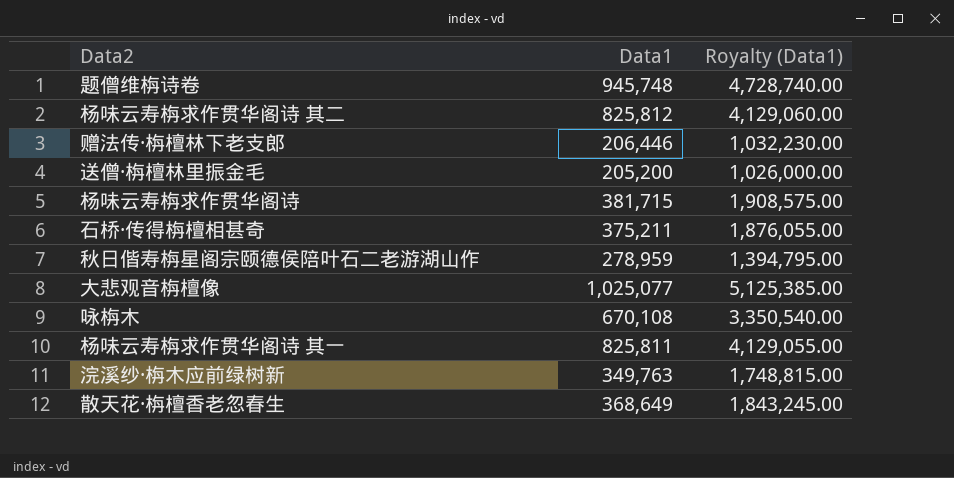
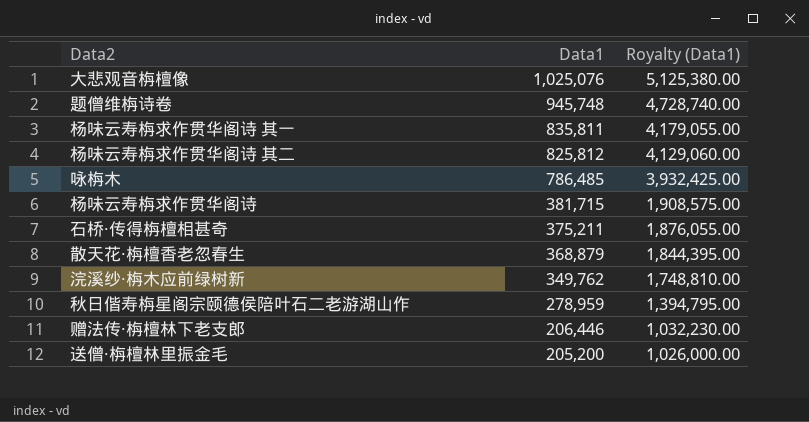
row order: none -> Data1 descending
大悲观音栴檀像 | Data1: 1,025,077 -> 1,025,076
大悲观音栴檀像 | Royalty (Data1): 5,125,385.00 -> 5,125,380.00
杨味云寿栴求作贯华阁诗 其一 | Data1: 825,811 -> 835,811
杨味云寿栴求作贯华阁诗 其一 | Royalty (Data1): 4,129,055.00 -> 4,179,055.00
咏栴木 | Data1: 670,108 -> 786,485
咏栴木 | Royalty (Data1): 3,350,540.00 -> 3,932,425.00
散天花·栴檀香老忽春生 | Data1: 368,649 -> 368,879
散天花·栴檀香老忽春生 | Royalty (Data1): 1,843,245.00 -> 1,844,395.00
浣溪纱·栴木应前绿树新 | Data1: 349,763 -> 349,762
浣溪纱·栴木应前绿树新 | Royalty (Data1): 1,748,815.00 -> 1,748,810.00

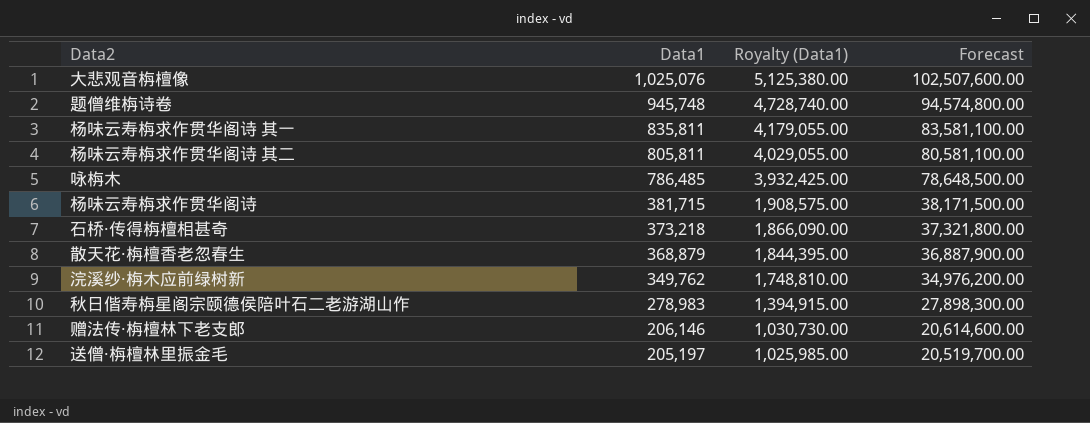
column Forecast | formula: none -> [Data1] * 100
杨味云寿栴求作贯华阁诗 其二 | Data1: 825,812 -> 805,811
杨味云寿栴求作贯华阁诗 其二 | Royalty (Data1): 4,129,060.00 -> 4,029,055.00
石桥·传得栴檀相甚奇 | Data1: 375,211 -> 373,218
石桥·传得栴檀相甚奇 | Royalty (Data1): 1,876,055.00 -> 1,866,090.00
秋日偕寿栴星阁宗颐德侯陪叶石二老游湖山作 | Data1: 278,959 -> 278,983
秋日偕寿栴星阁宗颐德侯陪叶石二老游湖山作 | Royalty (Data1): 1,394,795.00 -> 1,394,915.00
赠法传·栴檀林下老支郎 | Data1: 206,446 -> 206,146
赠法传·栴檀林下老支郎 | Royalty (Data1): 1,032,230.00 -> 1,030,730.00
送僧·栴檀林里振金毛 | Data1: 205,200 -> 205,197
送僧·栴檀林里振金毛 | Royalty (Data1): 1,026,000.00 -> 1,025,985.00

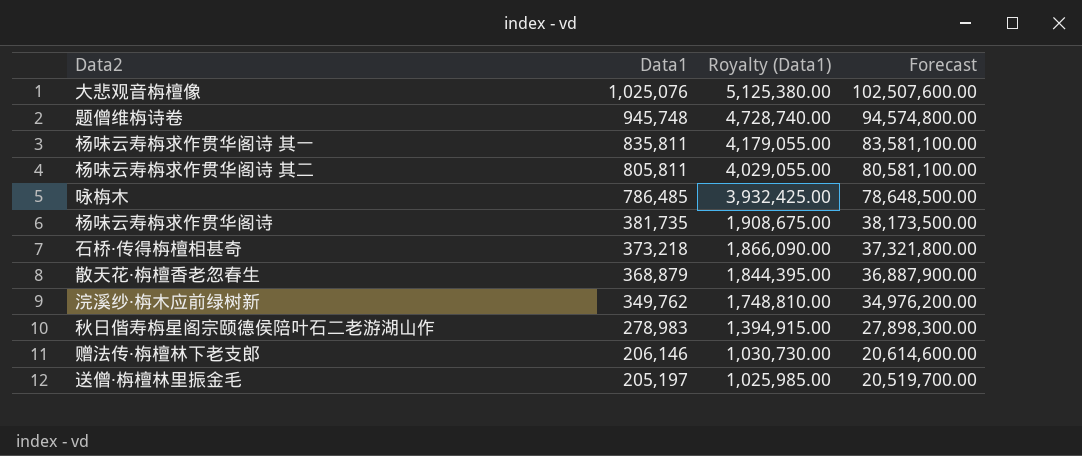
杨味云寿栴求作贯华阁诗 | Data1: 381,715 -> 381,735
杨味云寿栴求作贯华阁诗 | Royalty (Data1): 1,908,575.00 -> 1,908,675.00
杨味云寿栴求作贯华阁诗 | Forecast: 38,171,500.00 -> 38,173,500.00

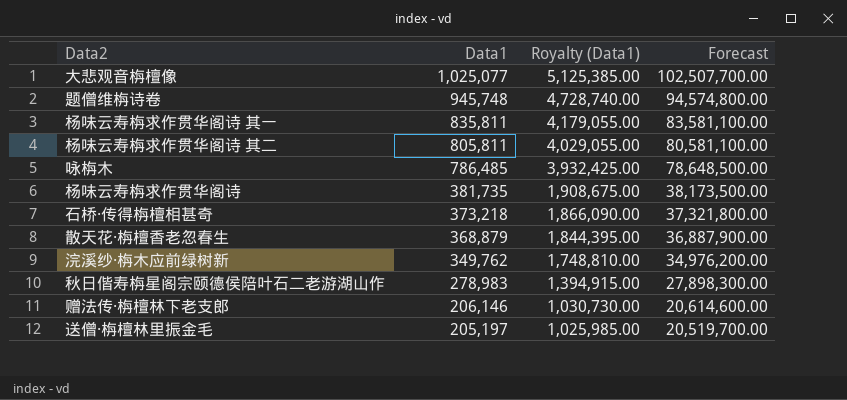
大悲观音栴檀像 | Data1: 1,025,076 -> 1,025,077
大悲观音栴檀像 | Royalty (Data1): 5,125,380.00 -> 5,125,385.00
大悲观音栴檀像 | Forecast: 102,507,600.00 -> 102,507,700.00

